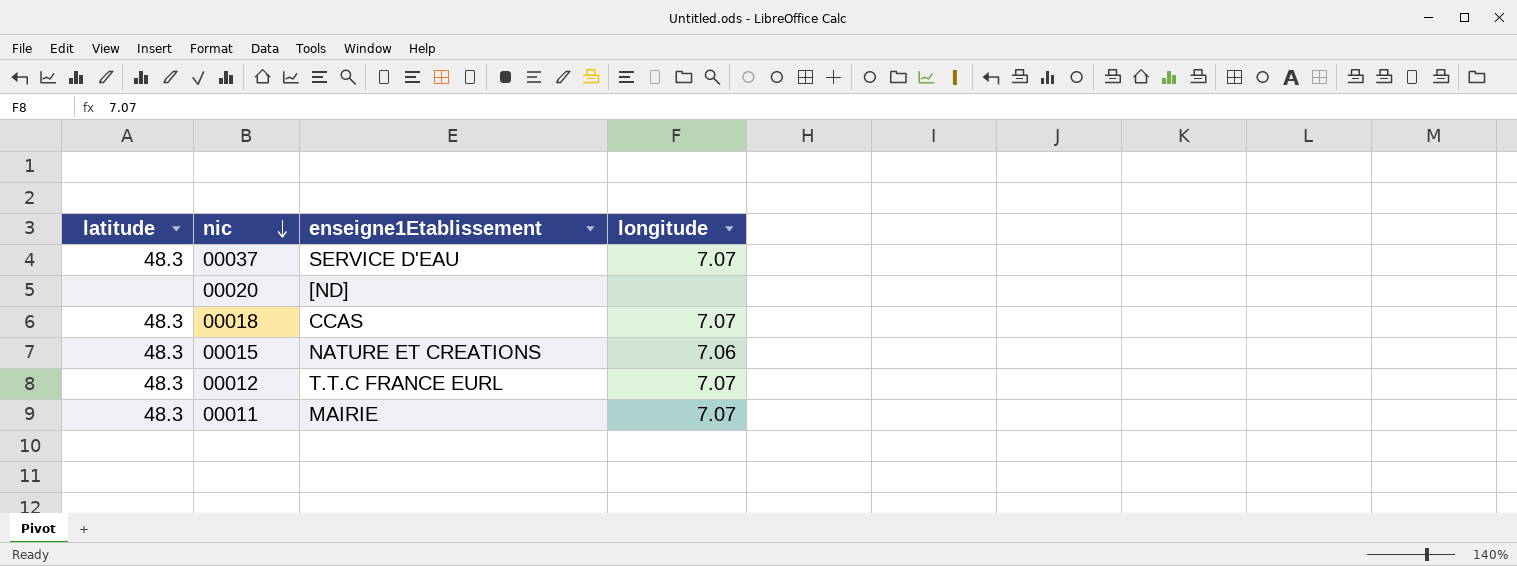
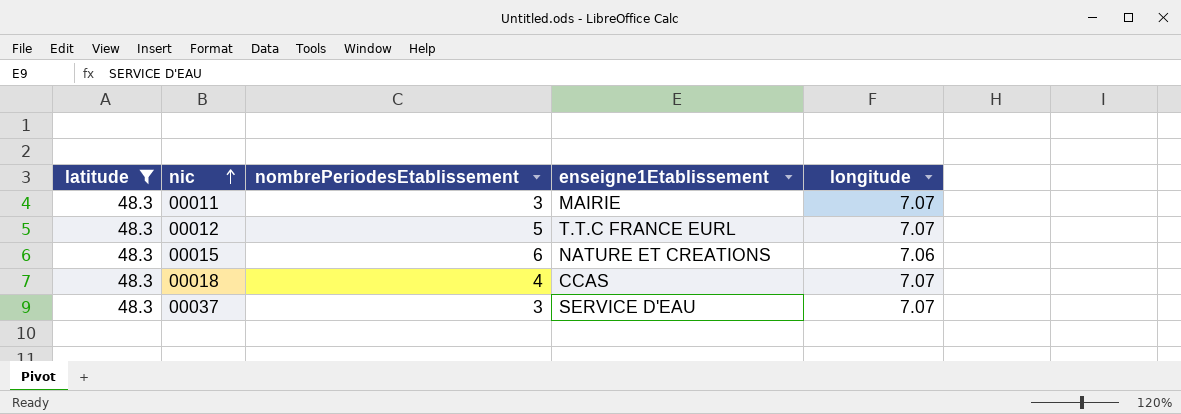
filter: none -> latitude = 48.3
row order: nic descending -> nic ascending
column nombrePeriodesEtablissement | position: none -> 3

